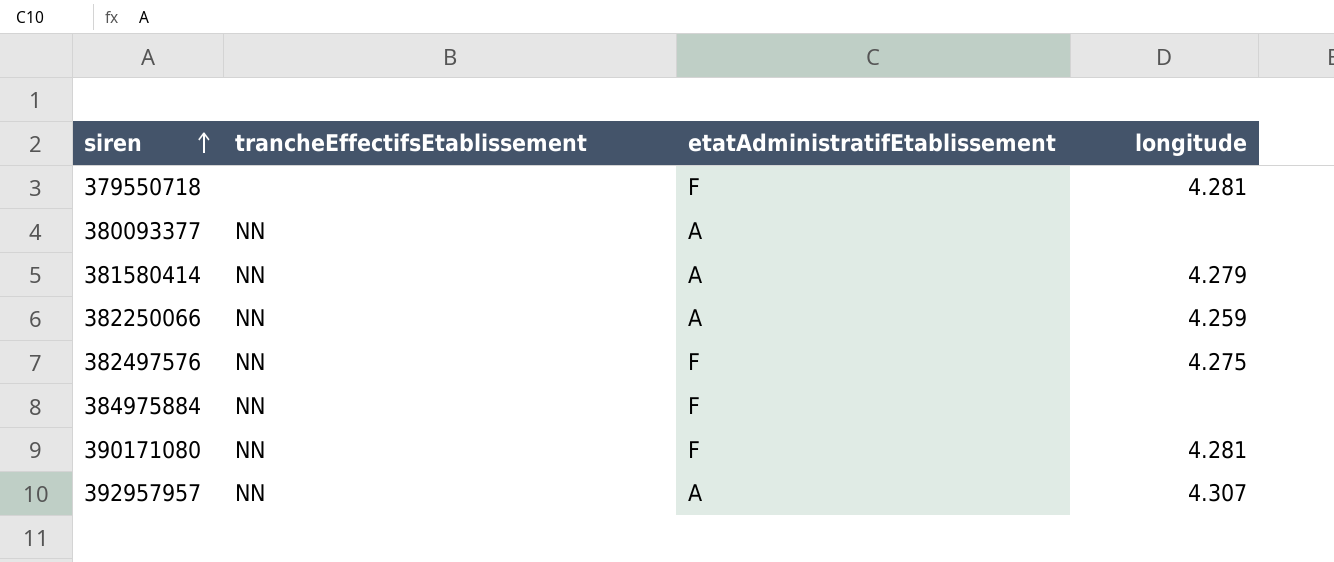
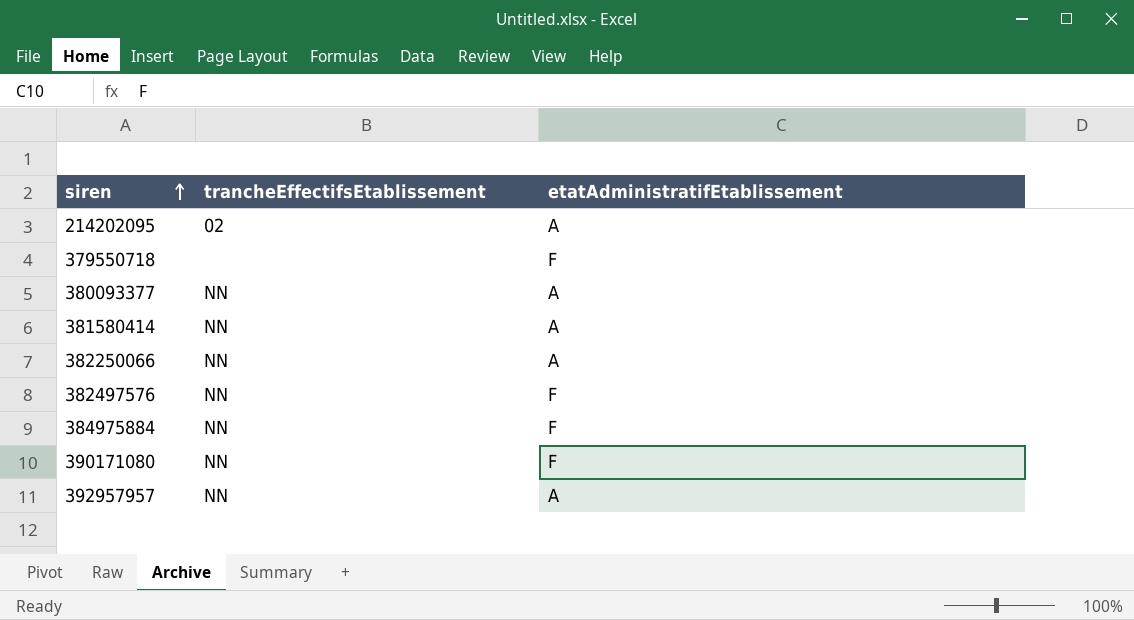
column longitude | position: 4 -> none
row 214202095: none -> 02 | A

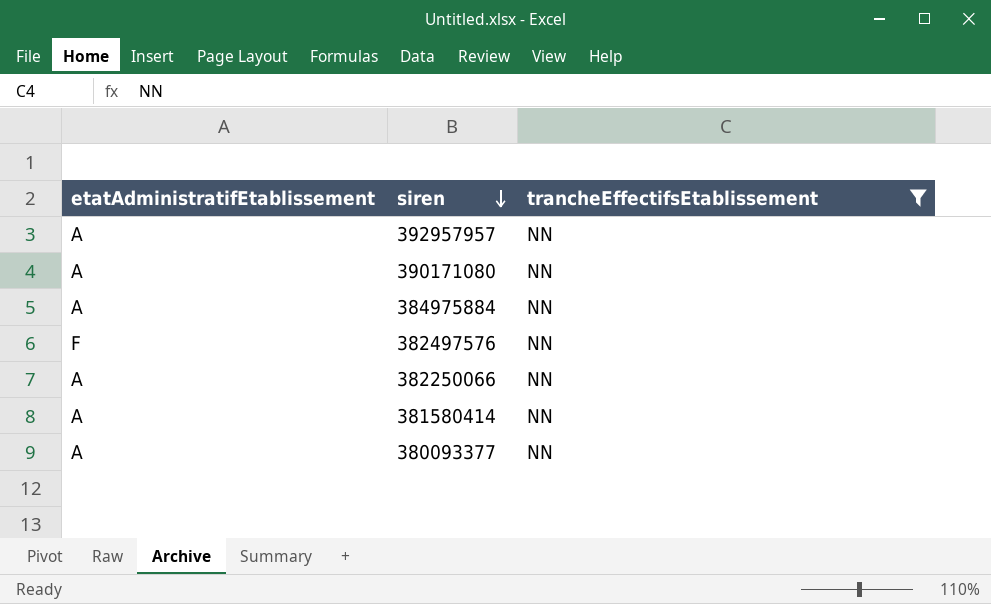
filter: none -> trancheEffectifsEtablissement = NN
row order: siren ascending -> siren descending
column etatAdministratifEtablissement | position: 3 -> 1
390171080 | etatAdministratifEtablissement: F -> A
384975884 | etatAdministratifEtablissement: F -> A

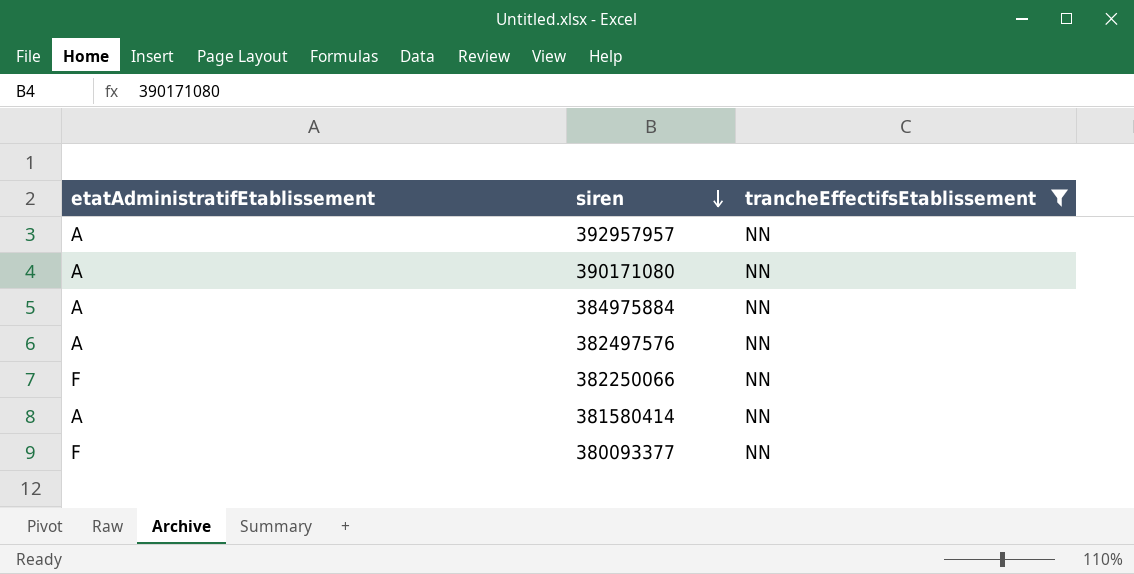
382497576 | etatAdministratifEtablissement: F -> A
382250066 | etatAdministratifEtablissement: A -> F
380093377 | etatAdministratifEtablissement: A -> F

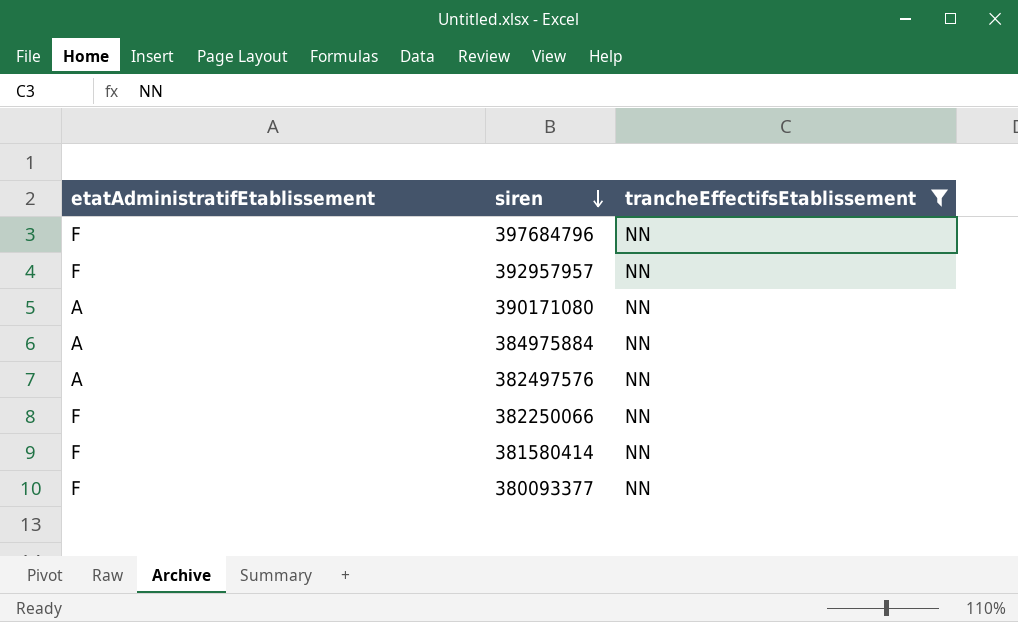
row 397684796: none -> F | NN
392957957 | etatAdministratifEtablissement: A -> F
381580414 | etatAdministratifEtablissement: A -> F

